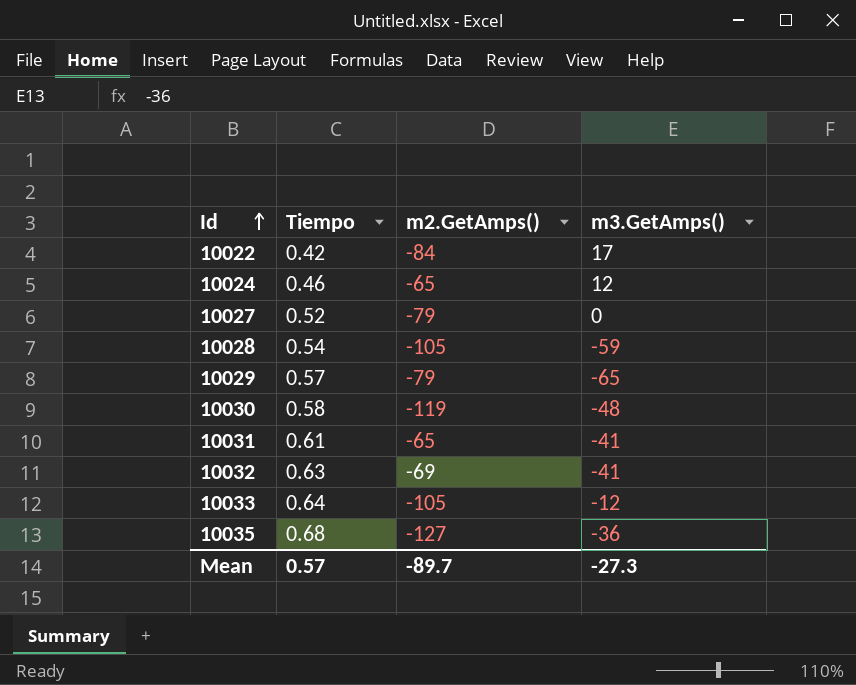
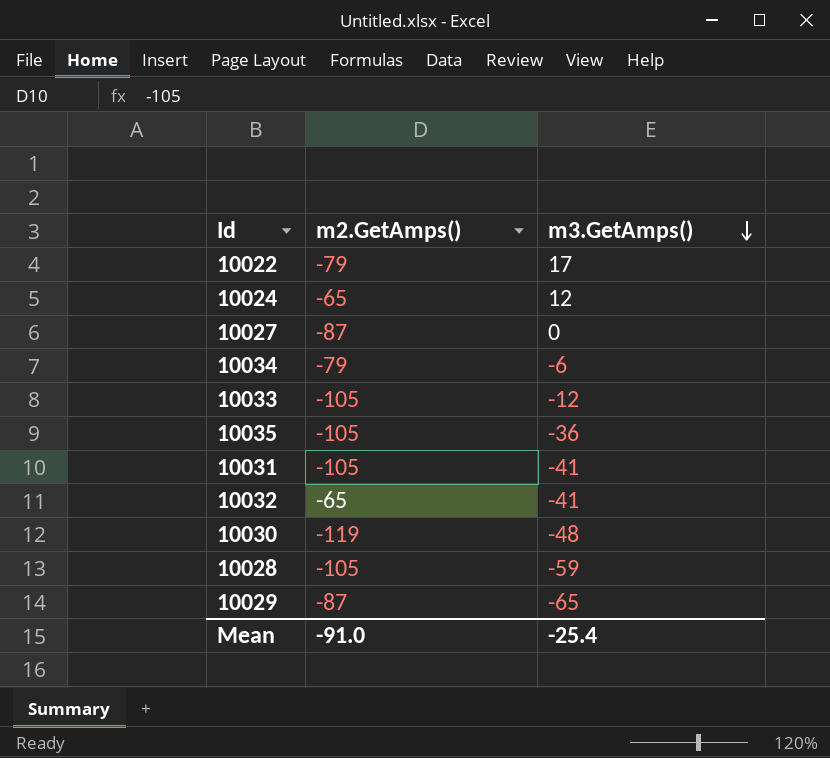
row order: Id ascending -> m3.GetAmps() descending
column Tiempo | position: 2 -> none
10022 | m2.GetAmps(): -84 -> -79
10027 | m2.GetAmps(): -79 -> -87
row 10034: none -> -79 | -6
10035 | m2.GetAmps(): -127 -> -105
10031 | m2.GetAmps(): -65 -> -105
10032 | m2.GetAmps(): -69 -> -65
10029 | m2.GetAmps(): -79 -> -87
Mean | m2.GetAmps(): -89.7 -> -91.0
Mean | m3.GetAmps(): -27.3 -> -25.4

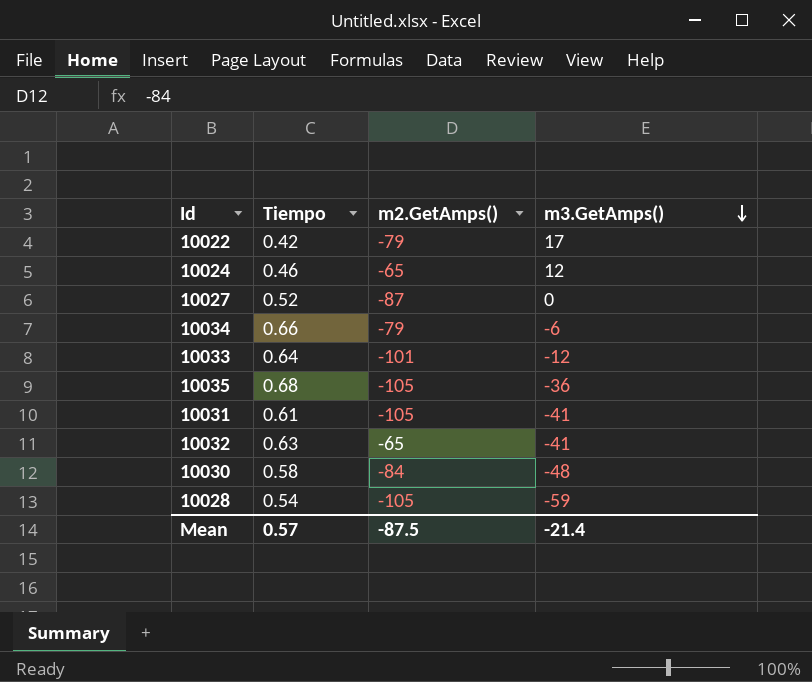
column Tiempo | position: none -> 2
row 10029: -87 | -65 -> none
10033 | m2.GetAmps(): -105 -> -101
10030 | m2.GetAmps(): -119 -> -84
Mean | m2.GetAmps(): -91.0 -> -87.5
Mean | m3.GetAmps(): -25.4 -> -21.4

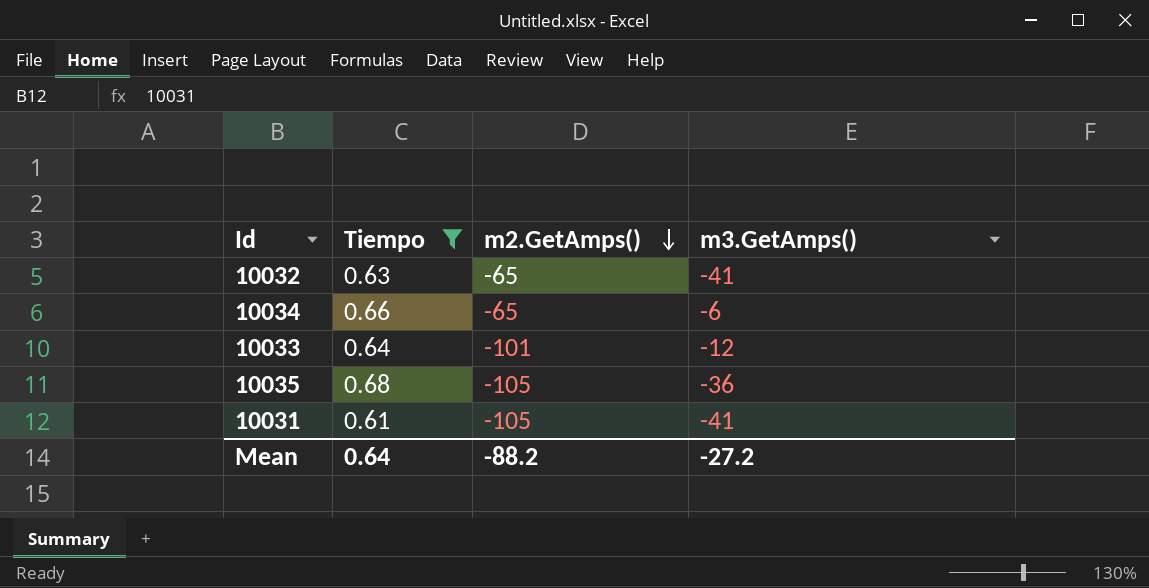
filter: none -> Tiempo >= 0.61
row order: m3.GetAmps() descending -> m2.GetAmps() descending
10034 | m2.GetAmps(): -79 -> -65
Mean | Tiempo: 0.57 -> 0.64
Mean | m2.GetAmps(): -87.5 -> -88.2
Mean | m3.GetAmps(): -21.4 -> -27.2

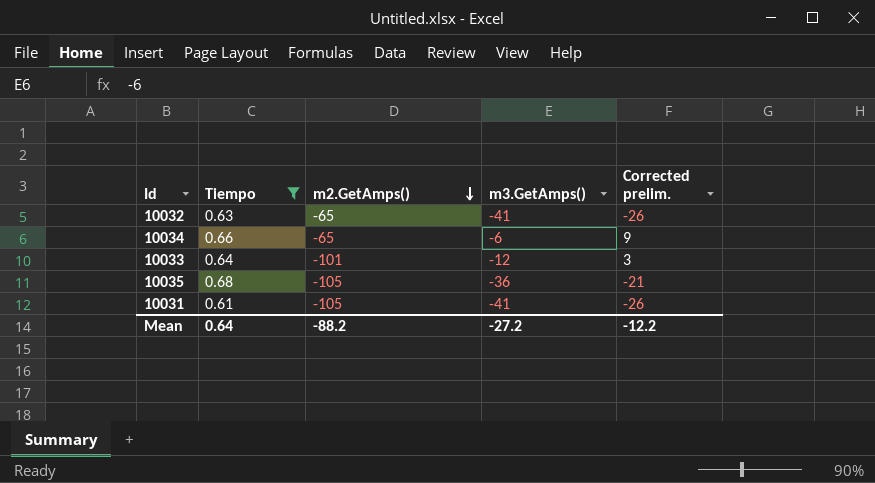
column Corrected prelim. | formula: none -> [m3.GetAmps()] + 15

